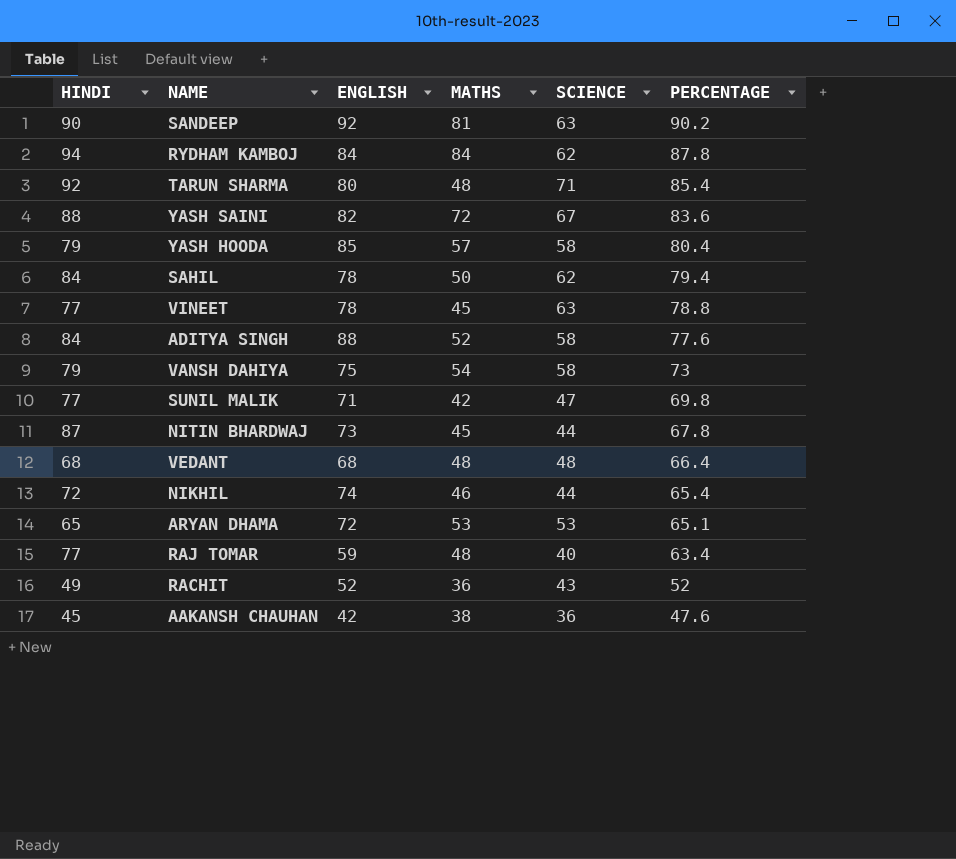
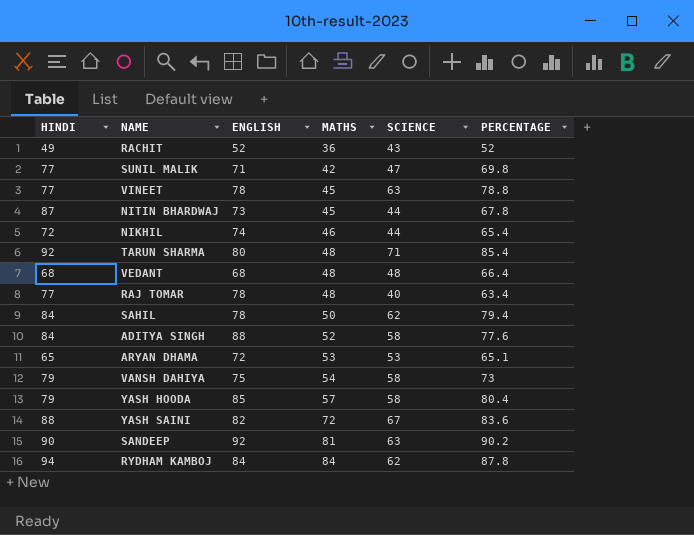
row order: PERCENTAGE descending -> MATHS ascending
row AAKANSH CHAUHAN: 45 | 42 | 38 | 36 | 47.6 -> none
RAJ TOMAR | ENGLISH: 59 -> 78

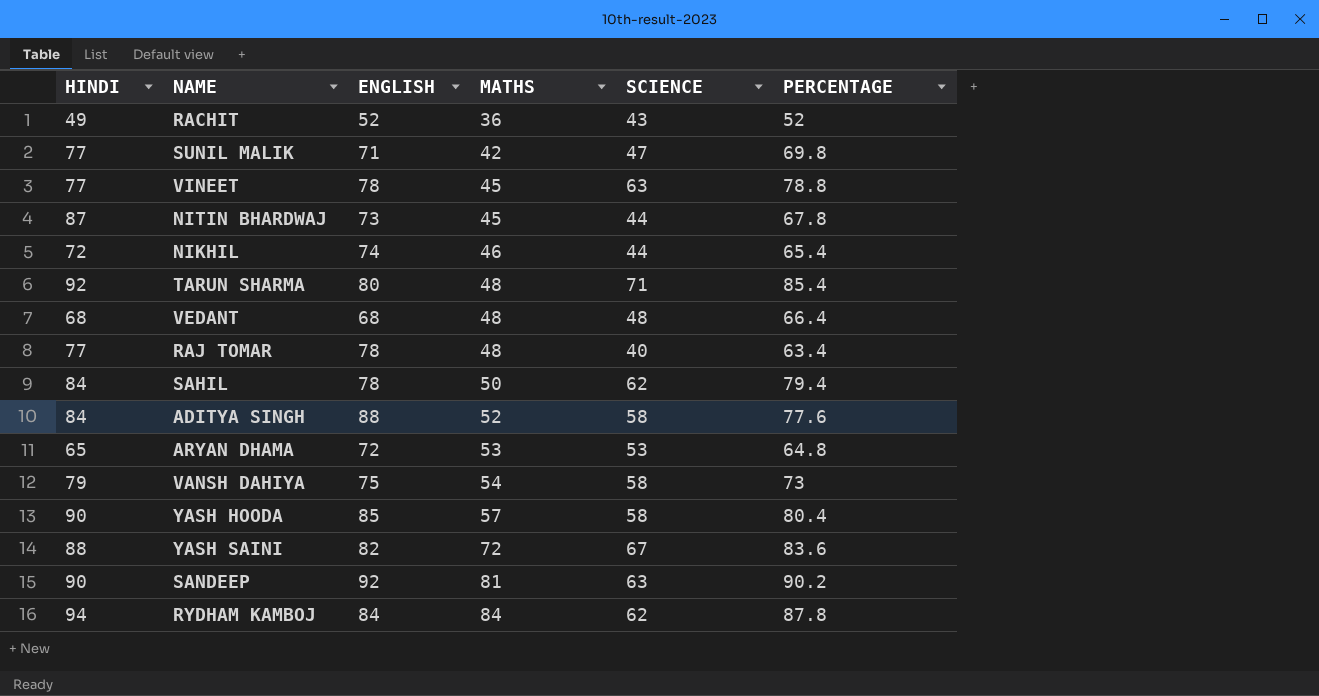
ARYAN DHAMA | PERCENTAGE: 65.1 -> 64.8
YASH HOODA | HINDI: 79 -> 90

